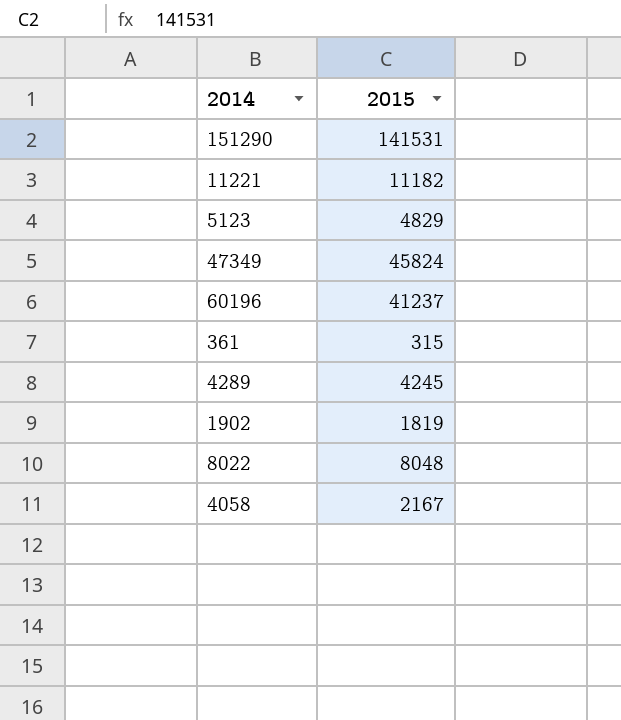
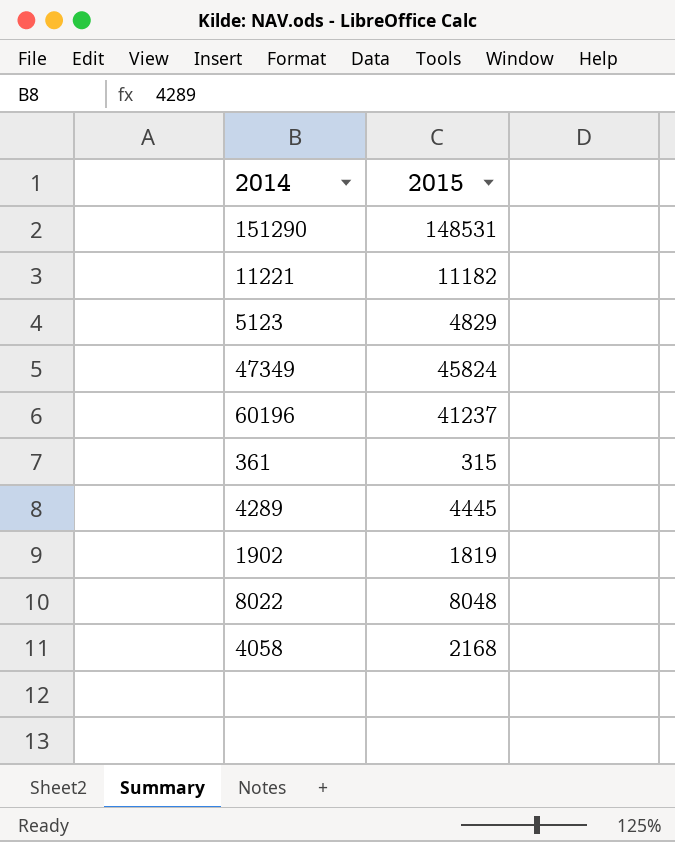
151290 | 2015: 141531 -> 148531
4289 | 2015: 4245 -> 4445
4058 | 2015: 2167 -> 2168

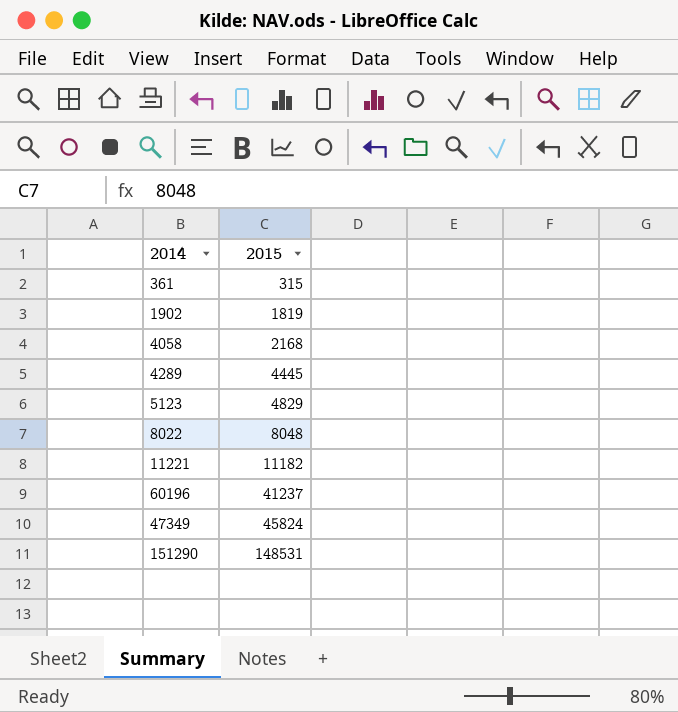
row order: none -> 2015 ascending

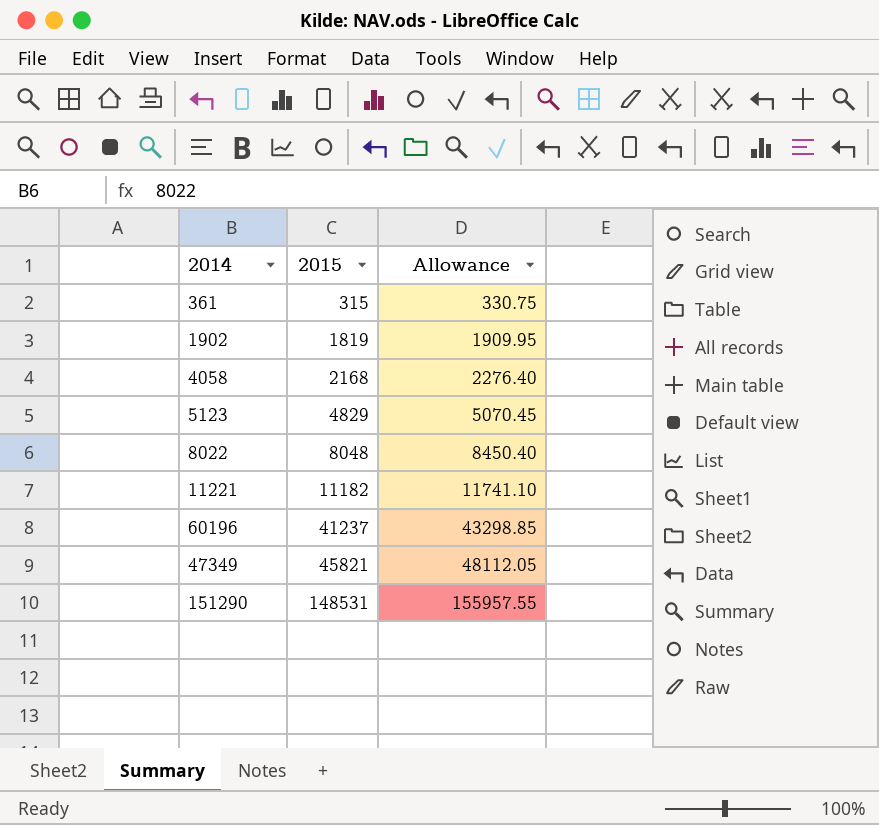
column Allowance | formula: none -> [2015] * 1.05
row 4289: 4445 -> none
47349 | 2015: 45824 -> 45821

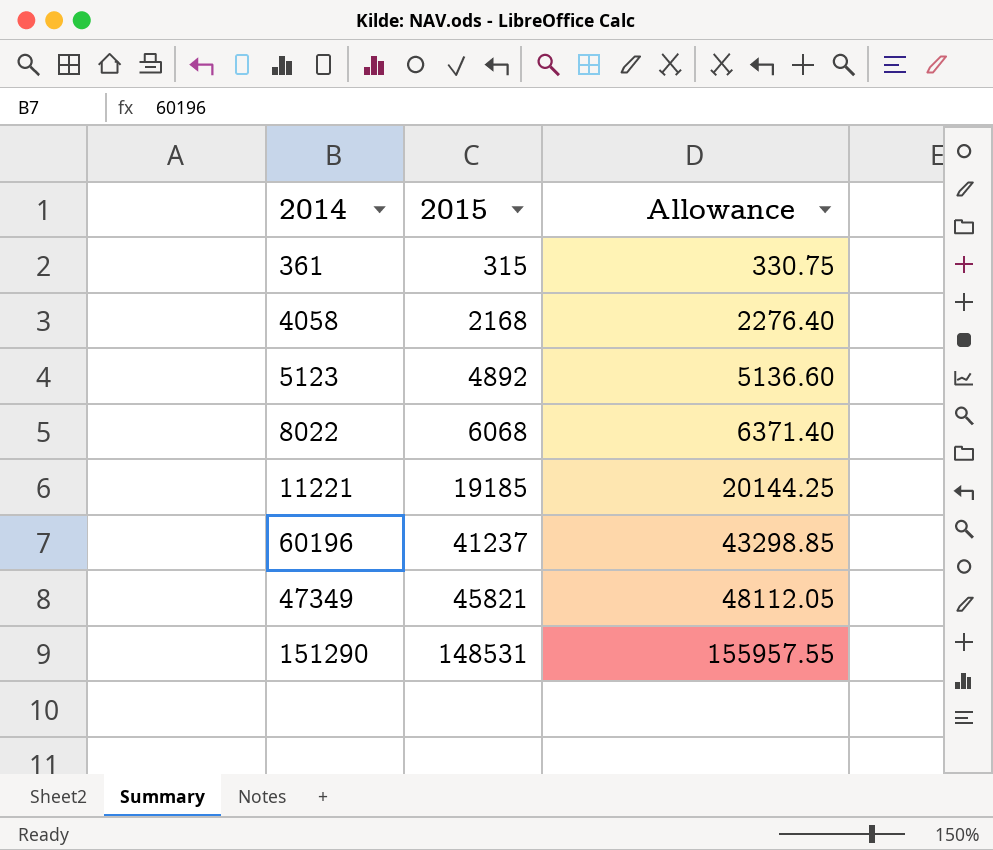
row 1902: 1819 | 1909.95 -> none
5123 | 2015: 4829 -> 4892
5123 | Allowance: 5070.45 -> 5136.60
8022 | 2015: 8048 -> 6068
8022 | Allowance: 8450.40 -> 6371.40
11221 | 2015: 11182 -> 19185
11221 | Allowance: 11741.10 -> 20144.25

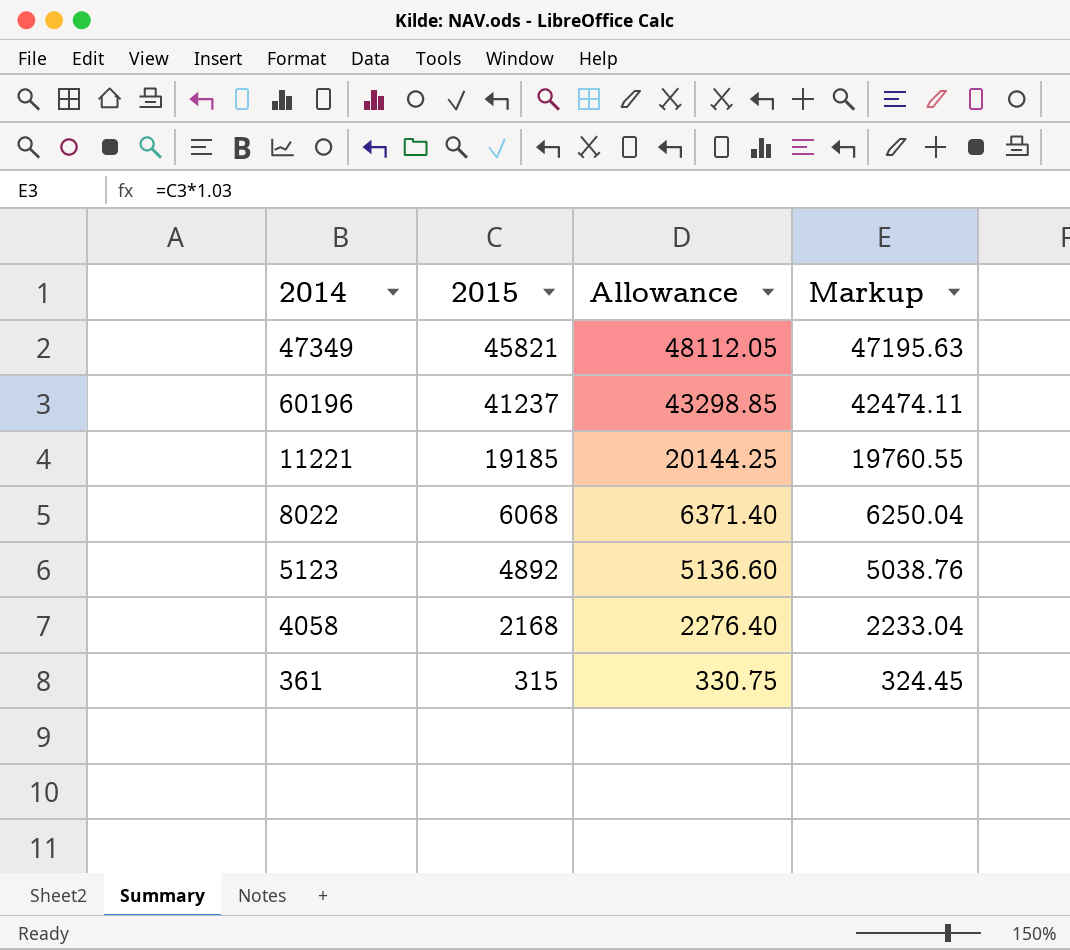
row order: 2015 ascending -> 2015 descending
column Markup | formula: none -> [2015] * 1.03
row 151290: 148531 | 155957.55 -> none

